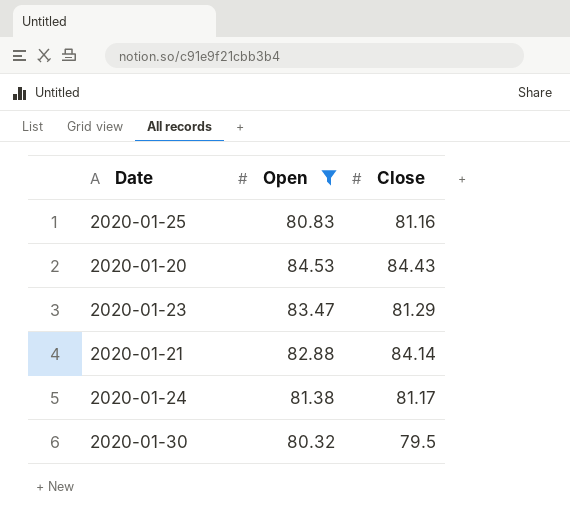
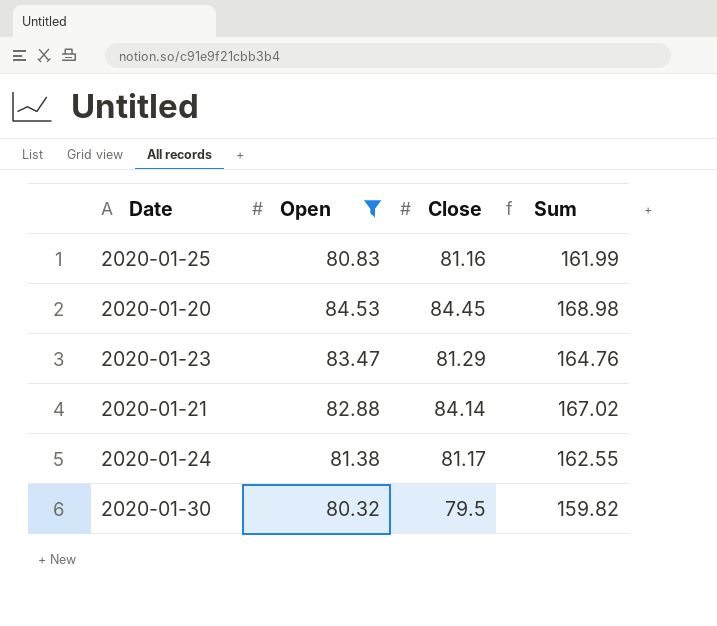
column Sum | formula: none -> [Open] + [Close]
2020-01-20 | Close: 84.43 -> 84.45

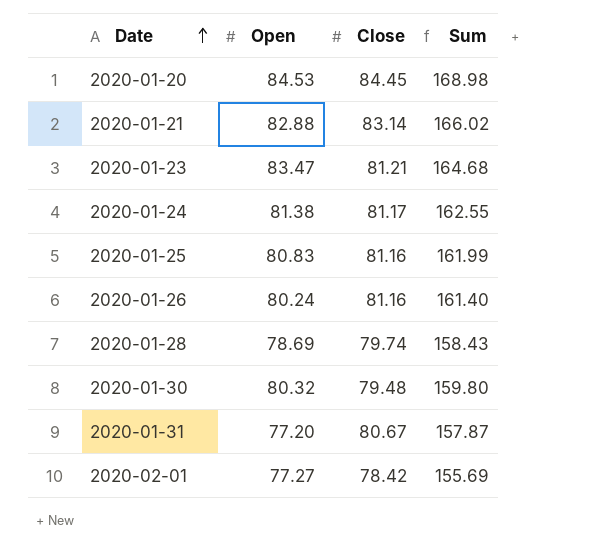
filter: Open >= 80.32 -> none
row order: none -> Date ascending
2020-01-21 | Close: 84.14 -> 83.14
2020-01-21 | Sum: 167.02 -> 166.02
2020-01-23 | Close: 81.29 -> 81.21
2020-01-23 | Sum: 164.76 -> 164.68
2020-01-30 | Close: 79.5 -> 79.48
2020-01-30 | Sum: 159.82 -> 159.80

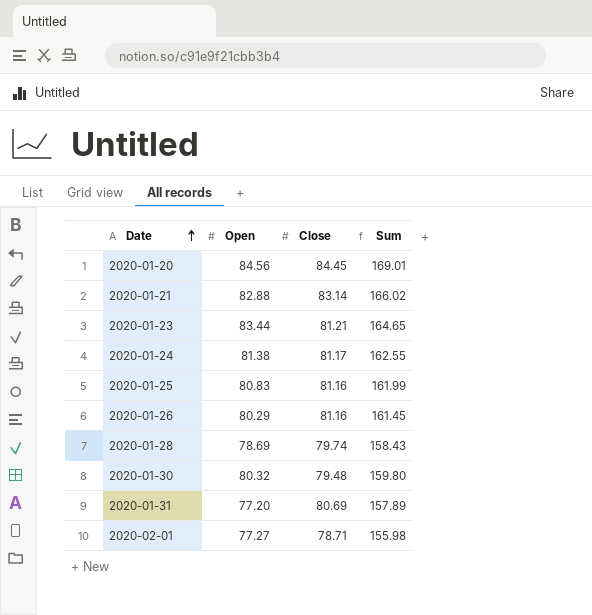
2020-01-20 | Open: 84.53 -> 84.56
2020-01-20 | Sum: 168.98 -> 169.01
2020-01-23 | Open: 83.47 -> 83.44
2020-01-23 | Sum: 164.68 -> 164.65
2020-01-26 | Open: 80.24 -> 80.29
2020-01-26 | Sum: 161.40 -> 161.45
2020-01-31 | Close: 80.67 -> 80.69
2020-01-31 | Sum: 157.87 -> 157.89
2020-02-01 | Close: 78.42 -> 78.71
2020-02-01 | Sum: 155.69 -> 155.98

